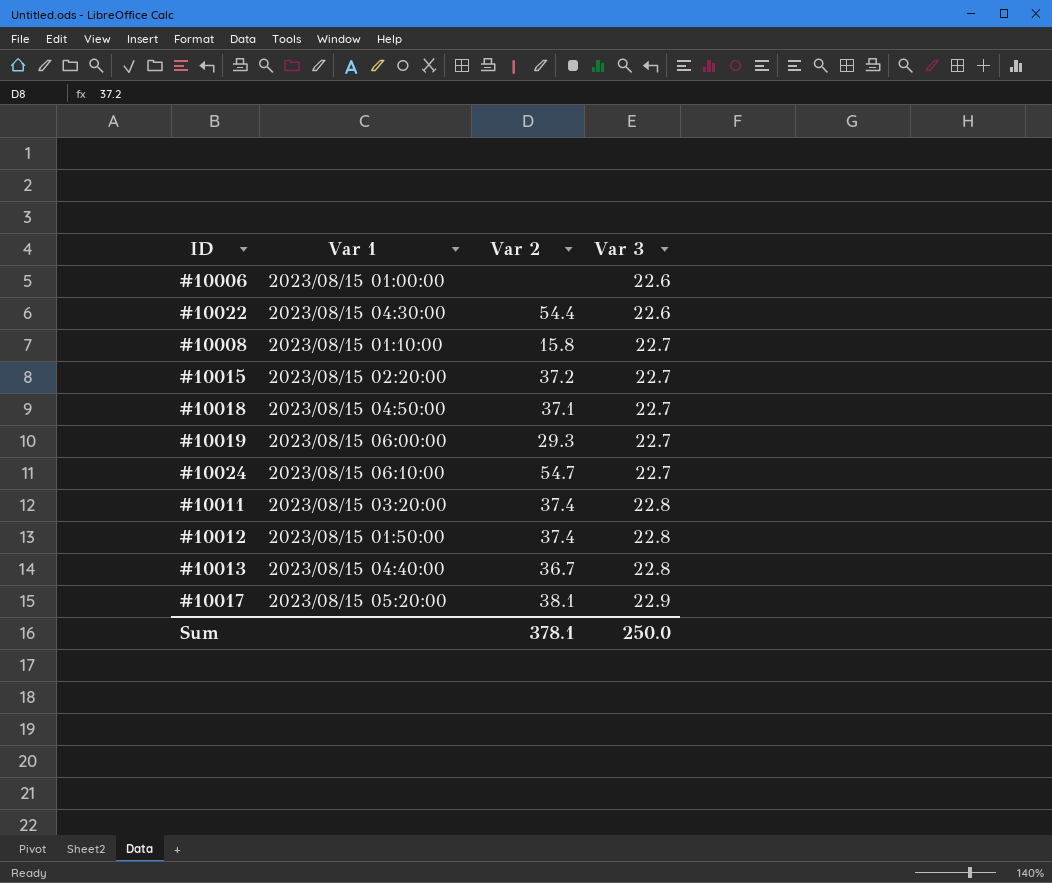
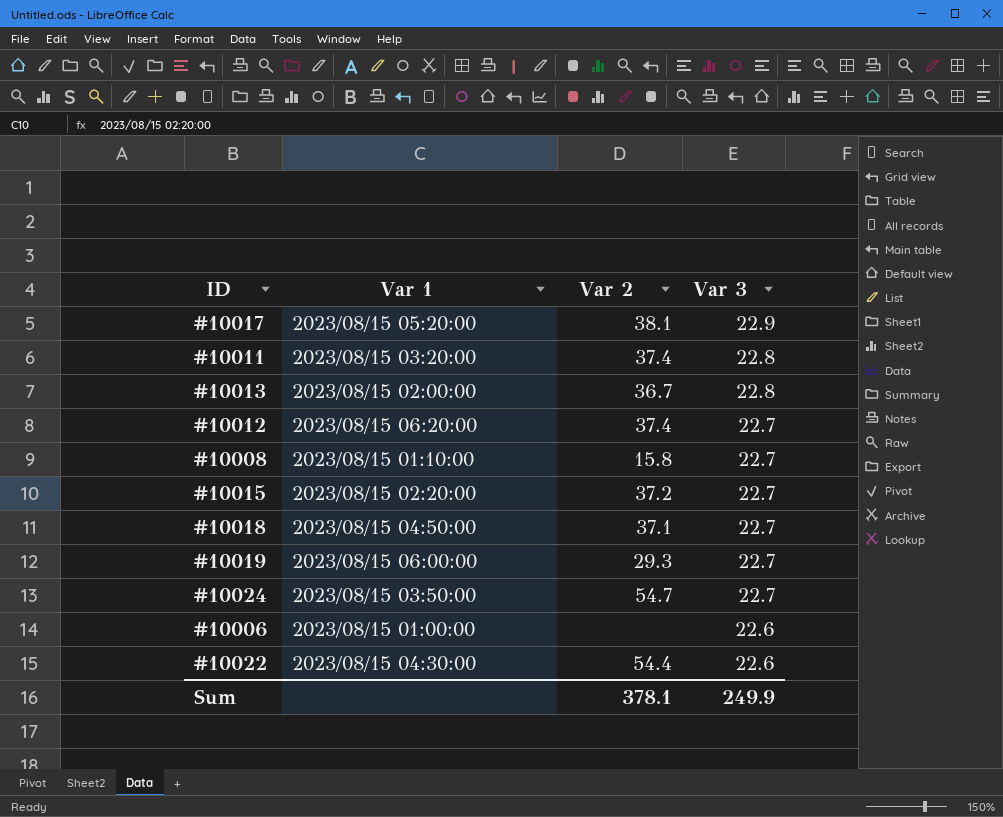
row order: Var 3 ascending -> Var 3 descending
#10013 | Var 1: 2023/08/15 04:40:00 -> 2023/08/15 02:00:00
#10012 | Var 1: 2023/08/15 01:50:00 -> 2023/08/15 06:20:00
#10012 | Var 3: 22.8 -> 22.7
#10024 | Var 1: 2023/08/15 06:10:00 -> 2023/08/15 03:50:00
Sum | Var 3: 250.0 -> 249.9

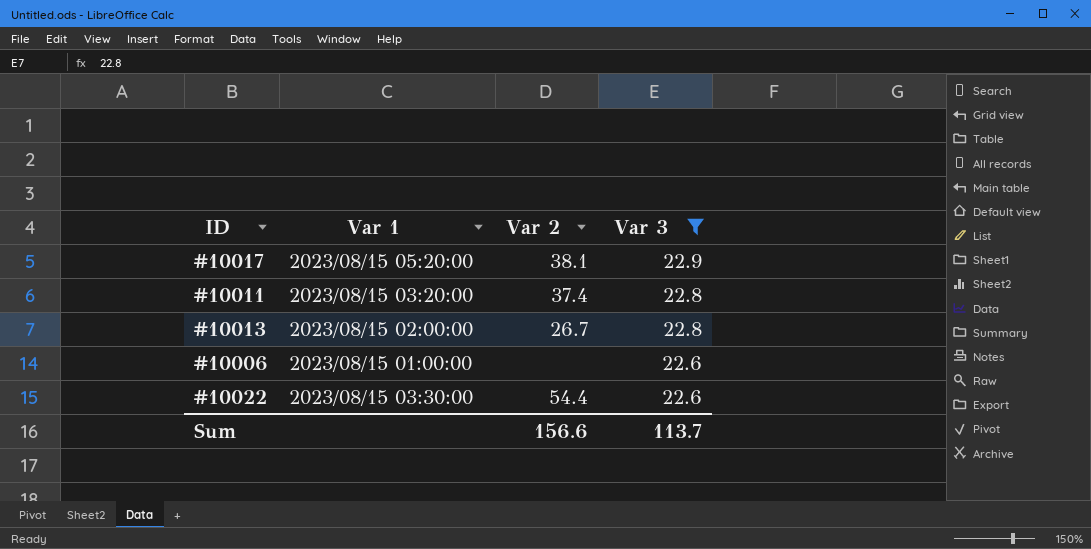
filter: none -> Var 3 != 22.7
#10013 | Var 2: 36.7 -> 26.7
#10022 | Var 1: 2023/08/15 04:30:00 -> 2023/08/15 03:30:00
Sum | Var 2: 378.1 -> 156.6
Sum | Var 3: 249.9 -> 113.7

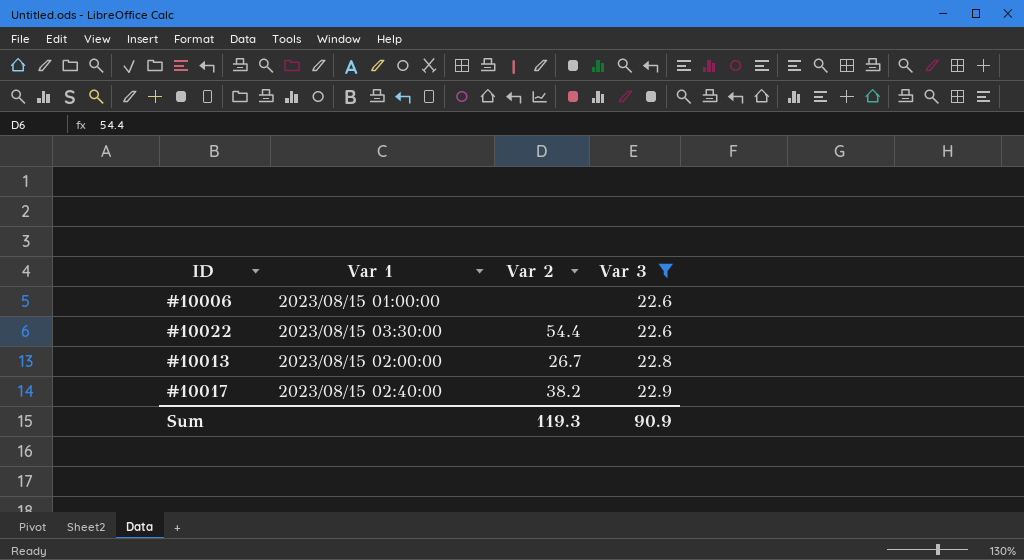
row order: Var 3 descending -> Var 3 ascending
row #10011: 2023/08/15 03:20:00 | 37.4 | 22.8 -> none
#10017 | Var 1: 2023/08/15 05:20:00 -> 2023/08/15 02:40:00
#10017 | Var 2: 38.1 -> 38.2
Sum | Var 2: 156.6 -> 119.3
Sum | Var 3: 113.7 -> 90.9

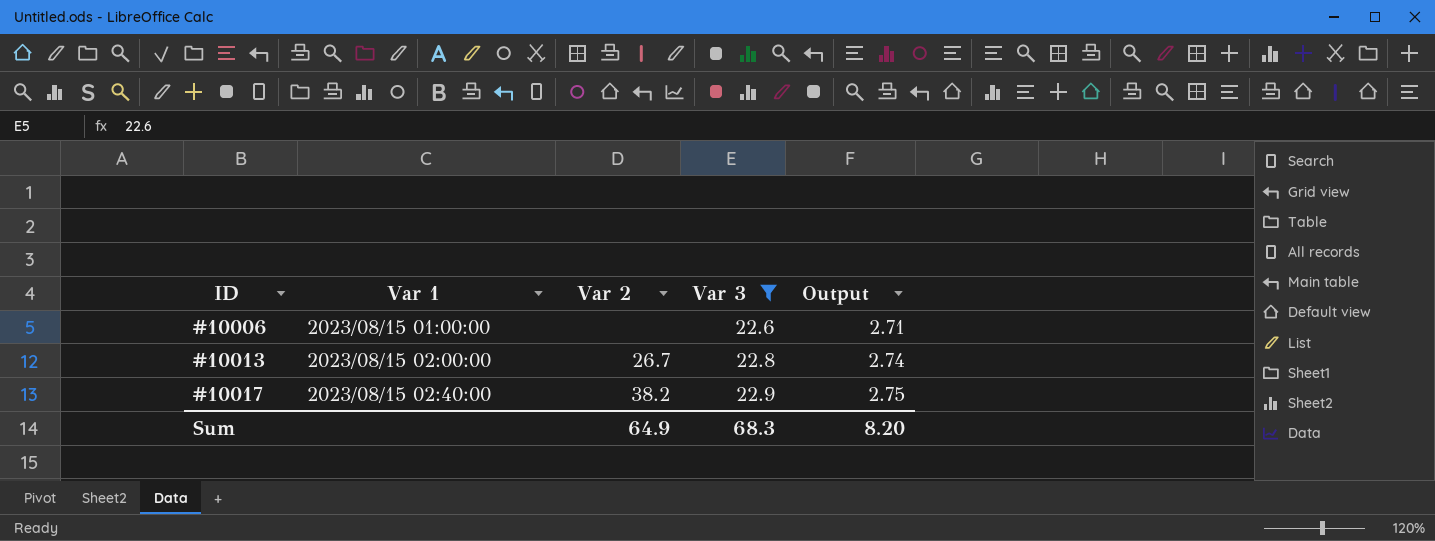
column Output | formula: none -> [Var 3] * 0.12
row #10022: 2023/08/15 03:30:00 | 54.4 | 22.6 -> none
Sum | Var 2: 119.3 -> 64.9
Sum | Var 3: 90.9 -> 68.3

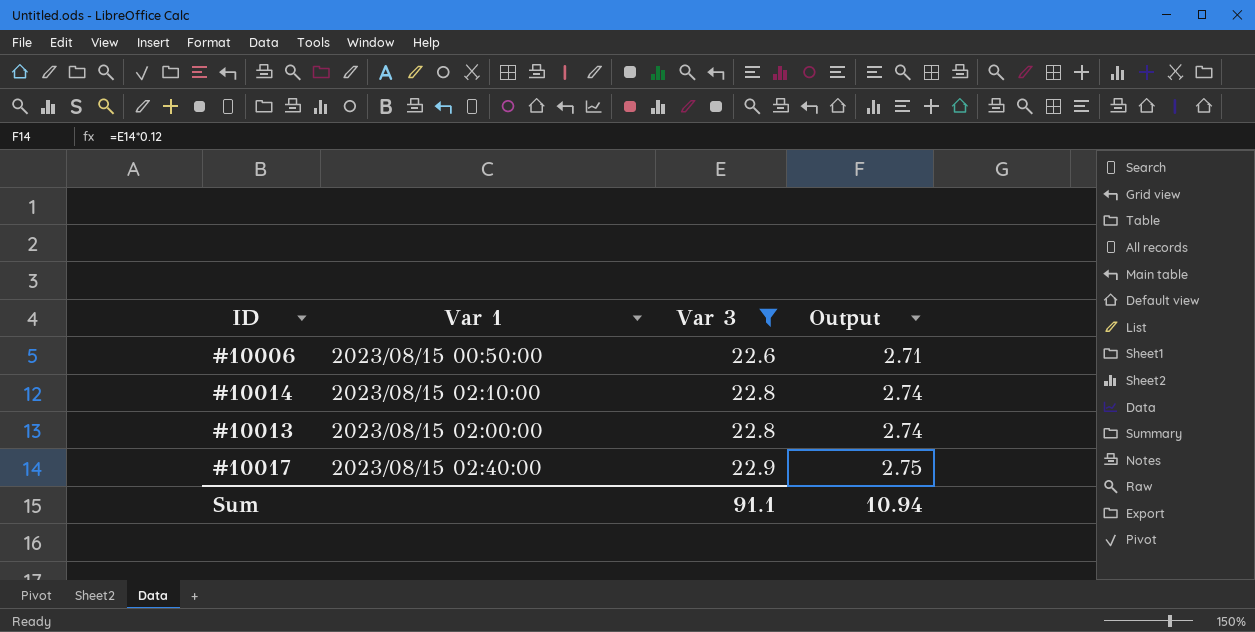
column Var 2 | position: 3 -> none
#10006 | Var 1: 2023/08/15 01:00:00 -> 2023/08/15 00:50:00
row #10014: none -> 2023/08/15 02:10:00 | 22.8 | 2.74
Sum | Var 3: 68.3 -> 91.1
Sum | Output: 8.20 -> 10.94

